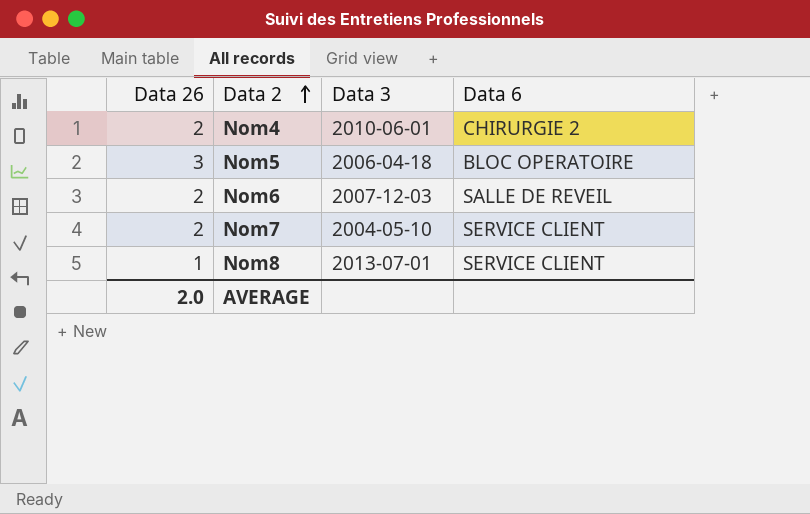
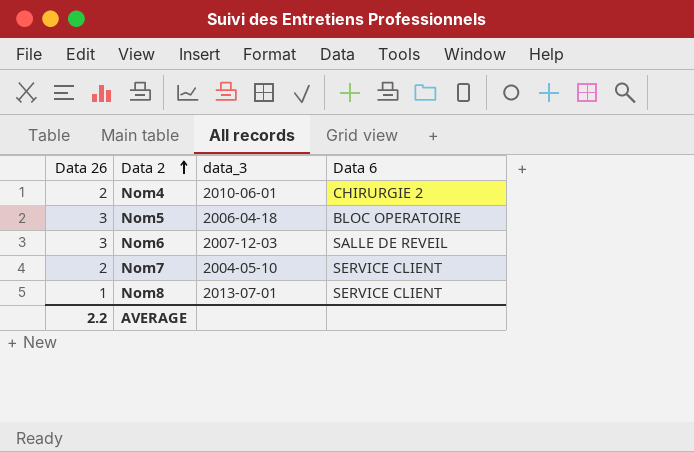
column name: Data 3 -> data_3
Nom6 | Data 26: 2 -> 3
AVERAGE | Data 26: 2.0 -> 2.2

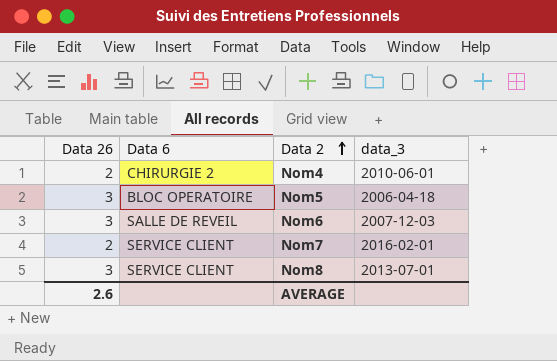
column Data 6 | position: 4 -> 2
Nom7 | data_3: 2004-05-10 -> 2016-02-01
Nom8 | Data 26: 1 -> 3
AVERAGE | Data 26: 2.2 -> 2.6

